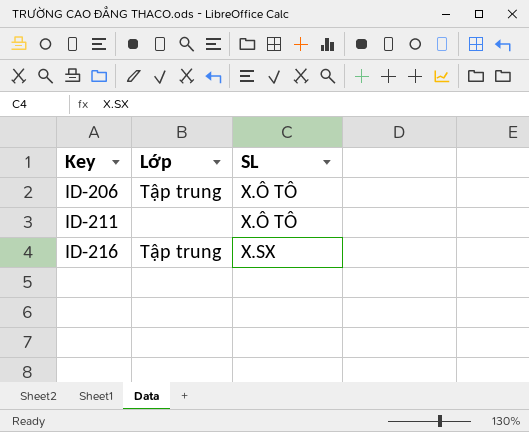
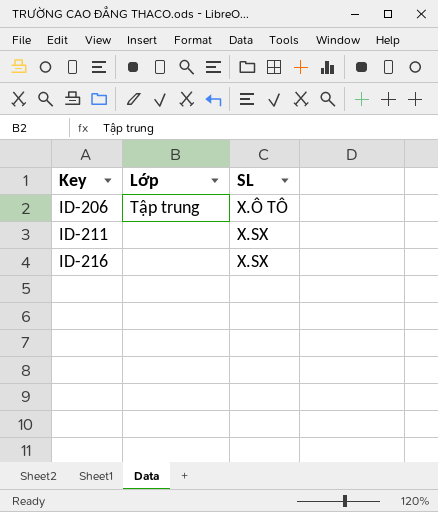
ID-211 | SL: X.Ô TÔ -> X.SX
ID-216 | Lớp: Tập trung -> none

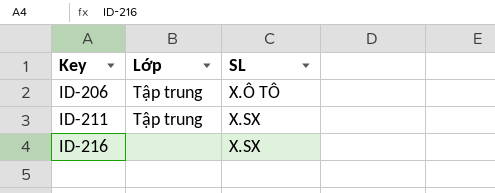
ID-211 | Lớp: none -> Tập trung

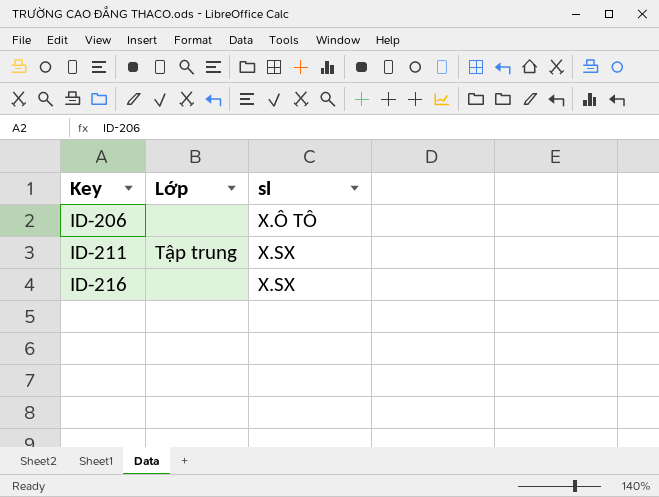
column name: SL -> sl
ID-206 | Lớp: Tập trung -> none

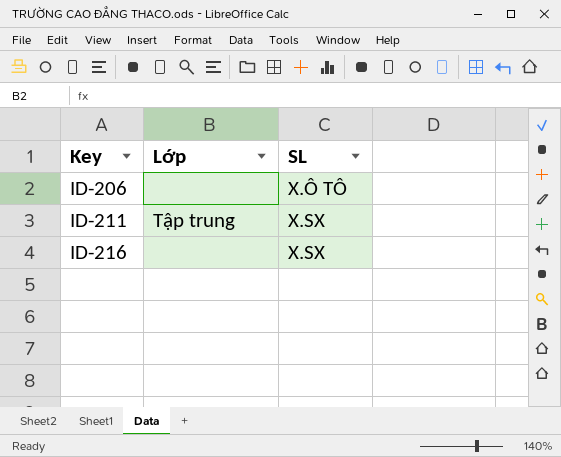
column name: sl -> SL

